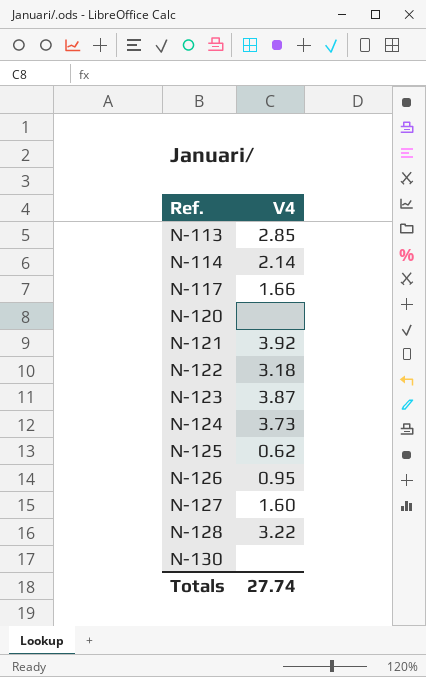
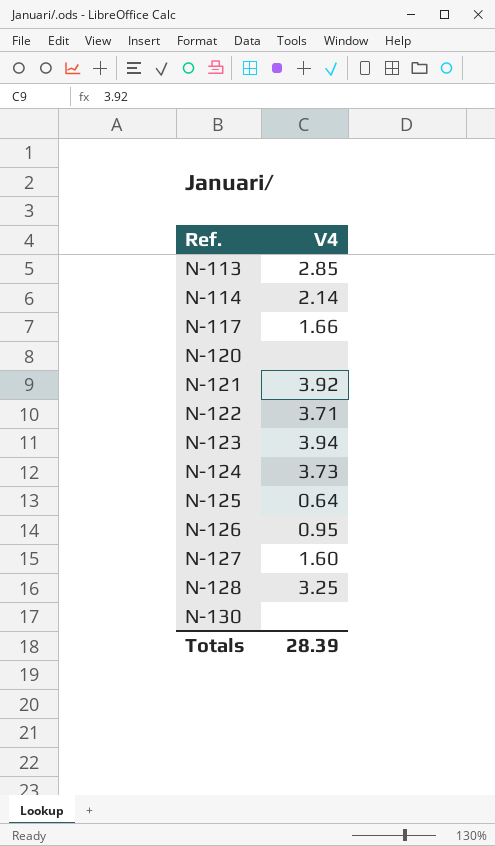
N-122 | V4: 3.18 -> 3.71
N-123 | V4: 3.87 -> 3.94
N-125 | V4: 0.62 -> 0.64
N-128 | V4: 3.22 -> 3.25
Totals | V4: 27.74 -> 28.39

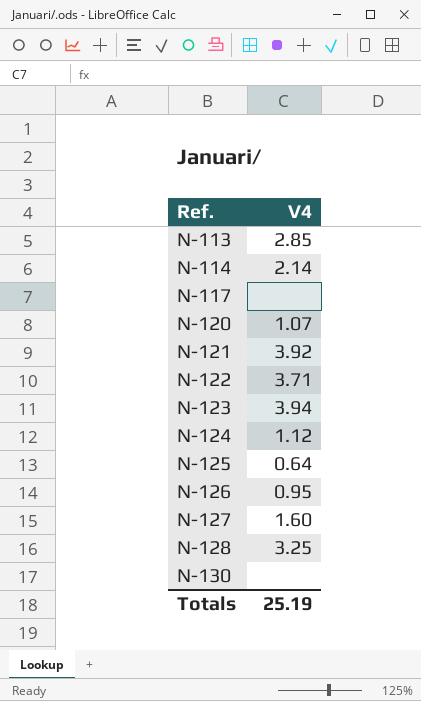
N-117 | V4: 1.66 -> none
N-120 | V4: none -> 1.07
N-124 | V4: 3.73 -> 1.12
Totals | V4: 28.39 -> 25.19

